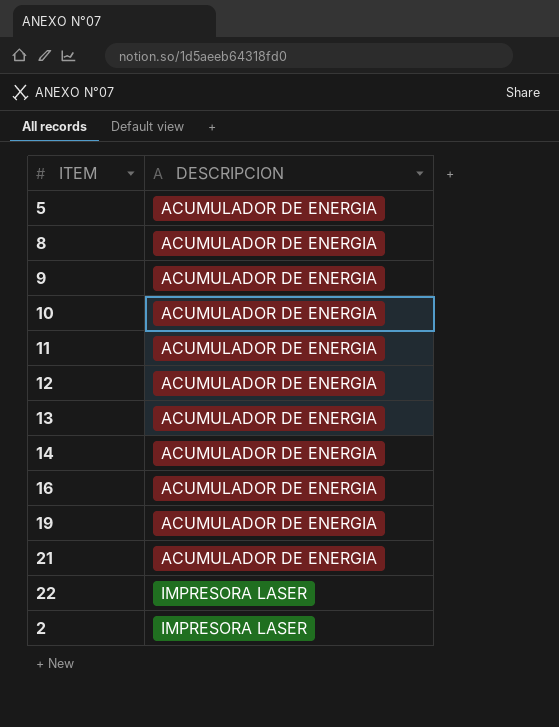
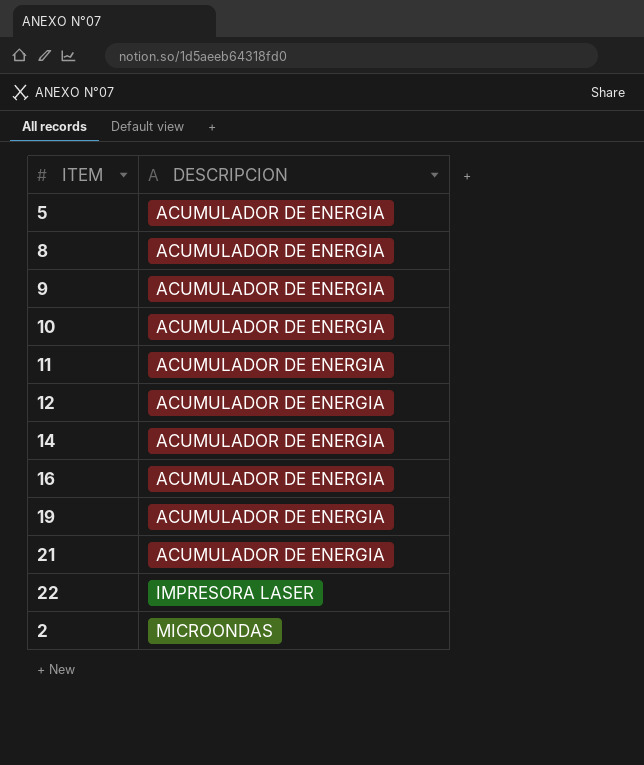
row 13: ACUMULADOR DE ENERGIA -> none
2 | DESCRIPCION: IMPRESORA LASER -> MICROONDAS

